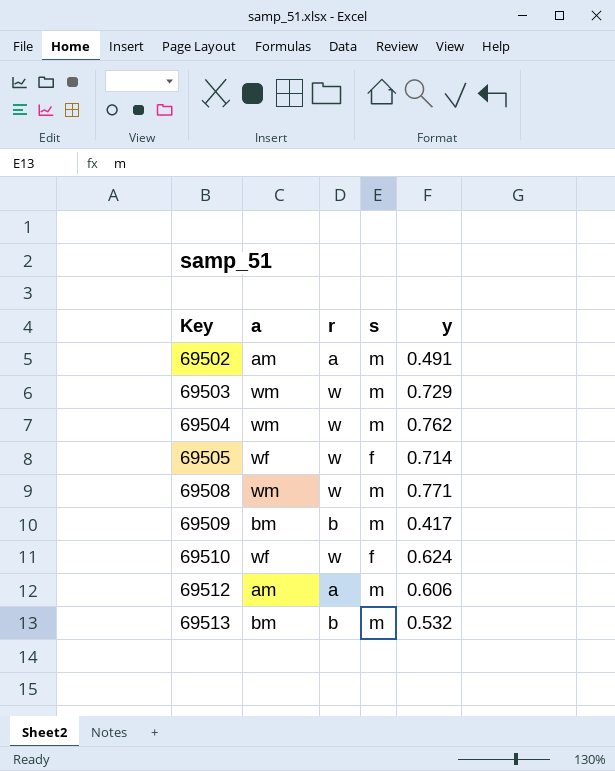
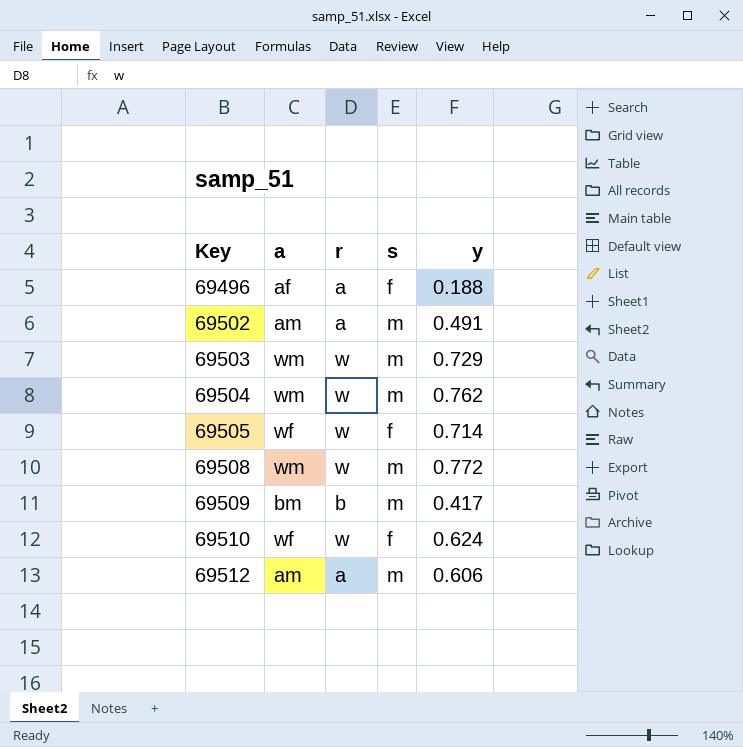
row 69513: bm | b | m | 0.532 -> none
row 69496: none -> af | a | f | 0.188
69508 | y: 0.771 -> 0.772

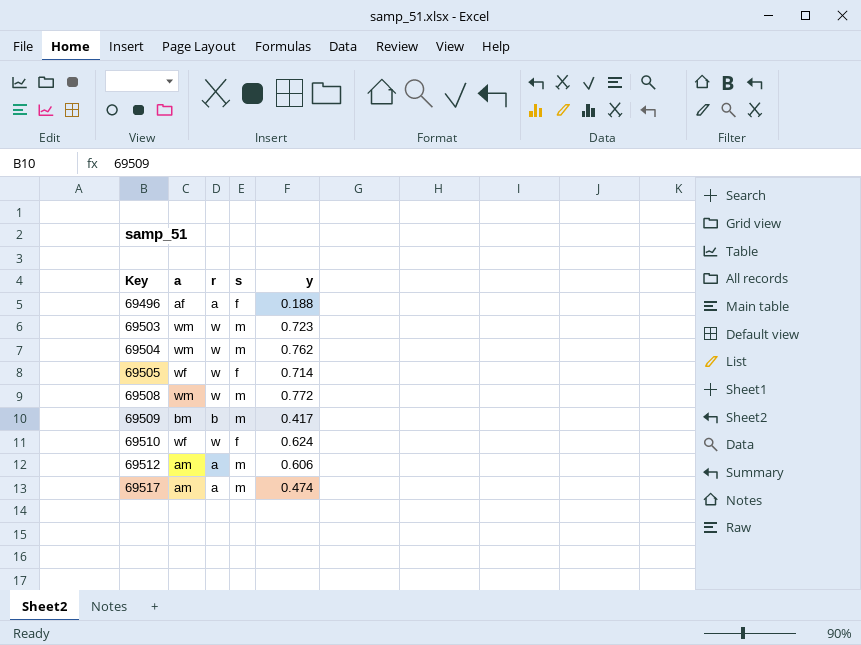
row 69502: am | a | m | 0.491 -> none
69503 | y: 0.729 -> 0.723
row 69517: none -> am | a | m | 0.474

